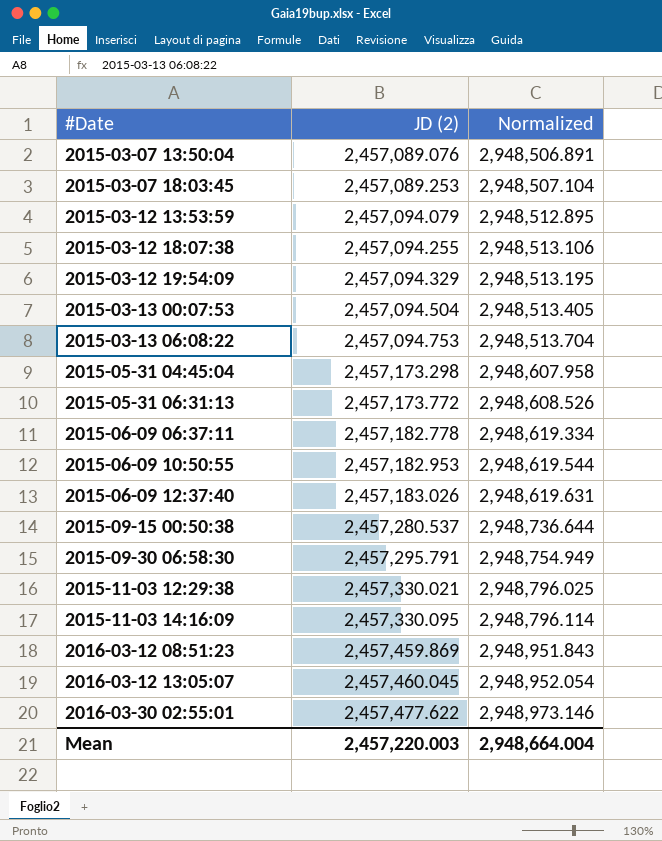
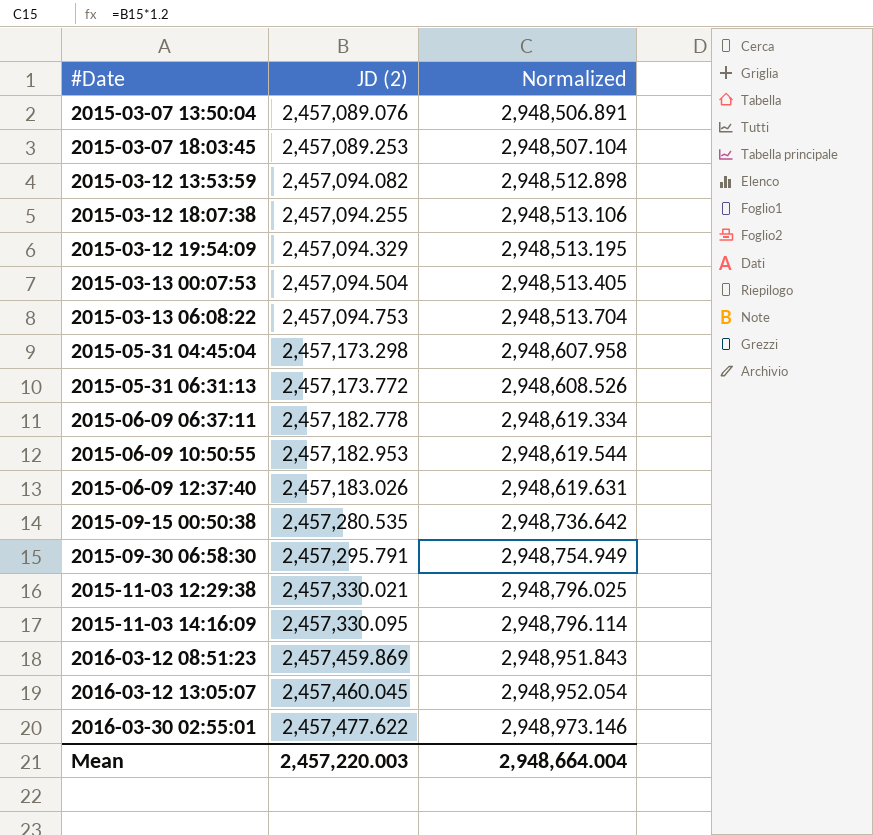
2015-03-12 13:53:59 | JD (2): 2,457,094.079 -> 2,457,094.082
2015-03-12 13:53:59 | Normalized: 2,948,512.895 -> 2,948,512.898
2015-09-15 00:50:38 | JD (2): 2,457,280.537 -> 2,457,280.535
2015-09-15 00:50:38 | Normalized: 2,948,736.644 -> 2,948,736.642

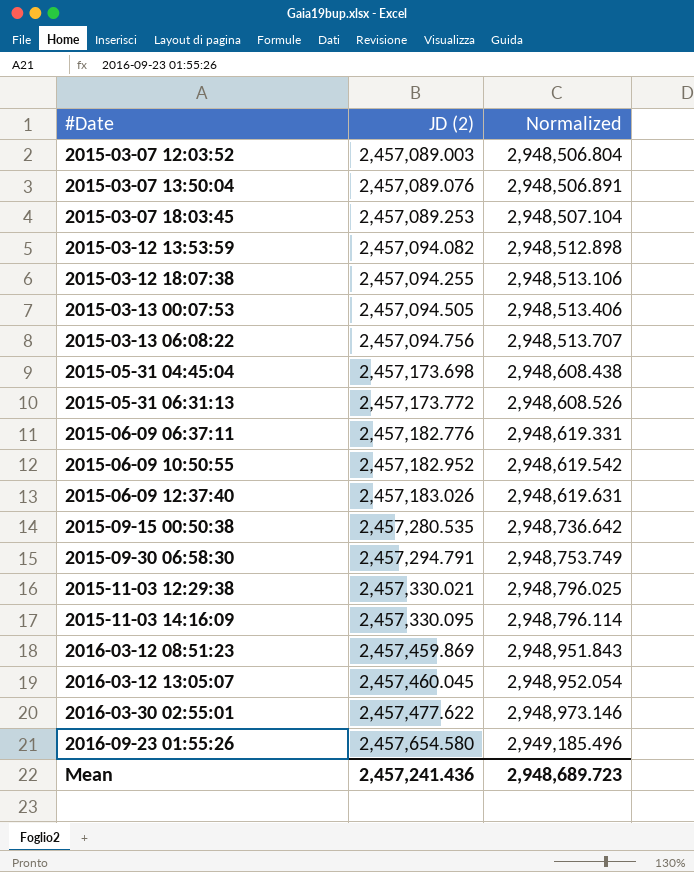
row 2015-03-12 19:54:09: 2,457,094.329 | 2,948,513.195 -> none
row 2015-03-07 12:03:52: none -> 2,457,089.003 | 2,948,506.804
2015-03-13 00:07:53 | JD (2): 2,457,094.504 -> 2,457,094.505
2015-03-13 00:07:53 | Normalized: 2,948,513.405 -> 2,948,513.406
2015-03-13 06:08:22 | JD (2): 2,457,094.753 -> 2,457,094.756
2015-03-13 06:08:22 | Normalized: 2,948,513.704 -> 2,948,513.707
2015-05-31 04:45:04 | JD (2): 2,457,173.298 -> 2,457,173.698
2015-05-31 04:45:04 | Normalized: 2,948,607.958 -> 2,948,608.438
2015-06-09 06:37:11 | JD (2): 2,457,182.778 -> 2,457,182.776
2015-06-09 06:37:11 | Normalized: 2,948,619.334 -> 2,948,619.331
2015-06-09 10:50:55 | JD (2): 2,457,182.953 -> 2,457,182.952
2015-06-09 10:50:55 | Normalized: 2,948,619.544 -> 2,948,619.542
2015-09-30 06:58:30 | JD (2): 2,457,295.791 -> 2,457,294.791
2015-09-30 06:58:30 | Normalized: 2,948,754.949 -> 2,948,753.749
row 2016-09-23 01:55:26: none -> 2,457,654.580 | 2,949,185.496
Mean | JD (2): 2,457,220.003 -> 2,457,241.436
Mean | Normalized: 2,948,664.004 -> 2,948,689.723

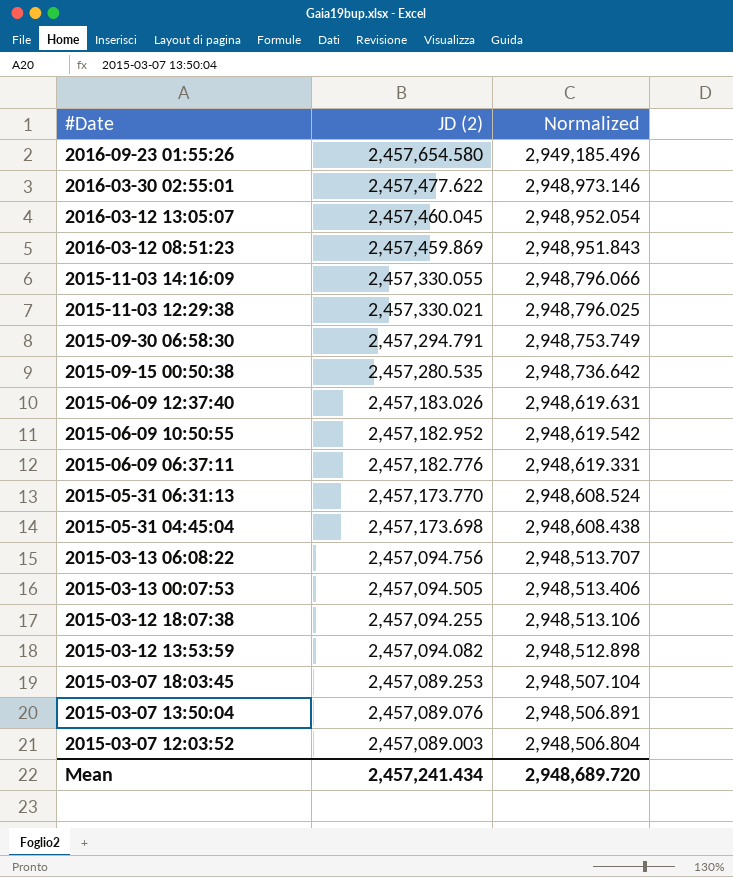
row order: #Date ascending -> #Date descending
2015-11-03 14:16:09 | JD (2): 2,457,330.095 -> 2,457,330.055
2015-11-03 14:16:09 | Normalized: 2,948,796.114 -> 2,948,796.066
2015-05-31 06:31:13 | JD (2): 2,457,173.772 -> 2,457,173.770
2015-05-31 06:31:13 | Normalized: 2,948,608.526 -> 2,948,608.524
Mean | JD (2): 2,457,241.436 -> 2,457,241.434
Mean | Normalized: 2,948,689.723 -> 2,948,689.720

